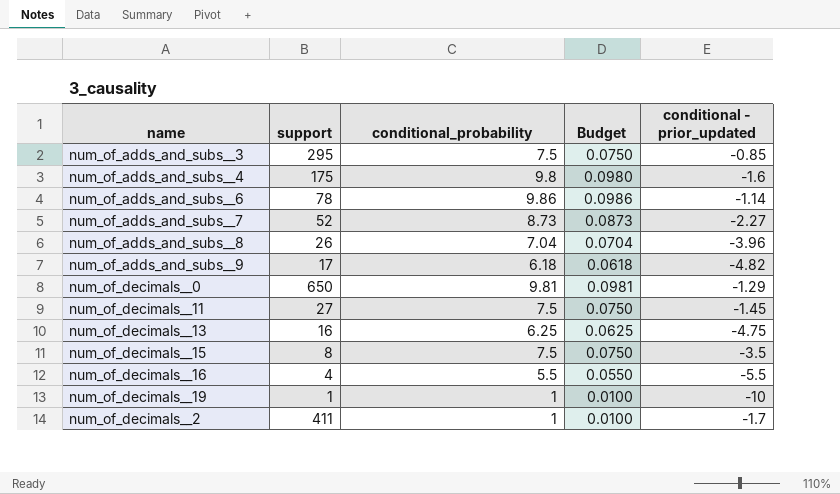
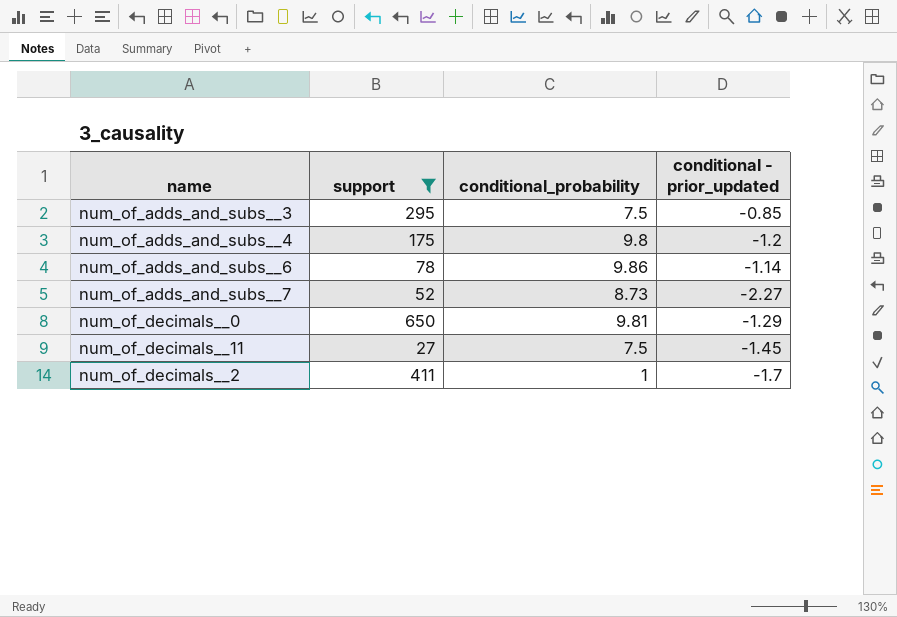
filter: none -> support >= 27
column Budget | formula: [conditional_probability] * 0.01 -> none
num_of_adds_and_subs__4 | conditional - prior_updated: -1.6 -> -1.2

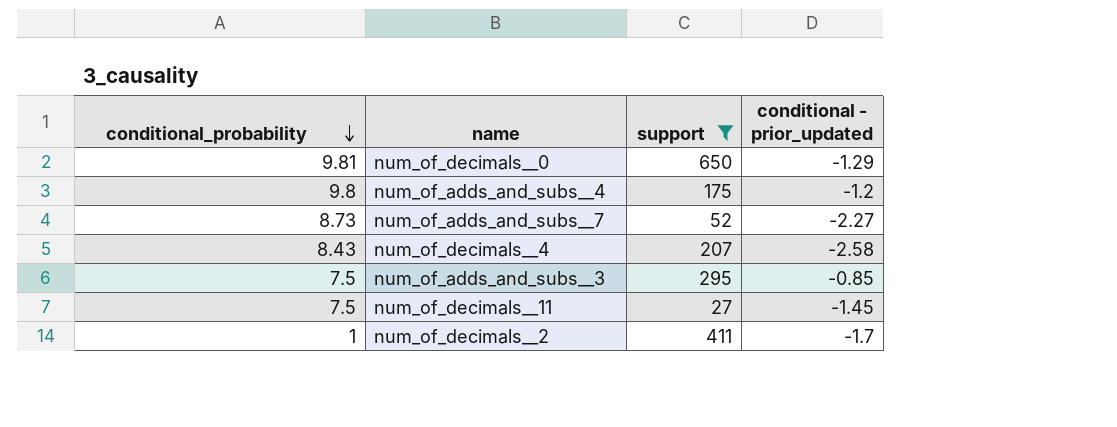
row order: none -> conditional_probability descending
column conditional_probability | position: 3 -> 1
row num_of_adds_and_subs__6: 78 | 9.86 | -1.14 -> none
row num_of_decimals__4: none -> 8.43 | 207 | -2.58

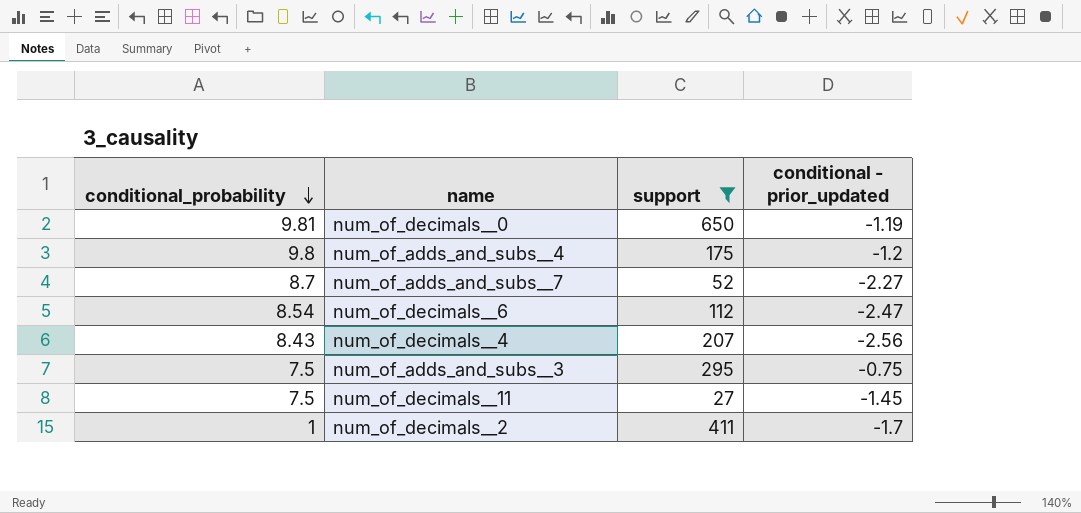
num_of_decimals__0 | conditional - prior_updated: -1.29 -> -1.19
num_of_adds_and_subs__7 | conditional_probability: 8.73 -> 8.7
row num_of_decimals__6: none -> 8.54 | 112 | -2.47
num_of_decimals__4 | conditional - prior_updated: -2.58 -> -2.56
num_of_adds_and_subs__3 | conditional - prior_updated: -0.85 -> -0.75

